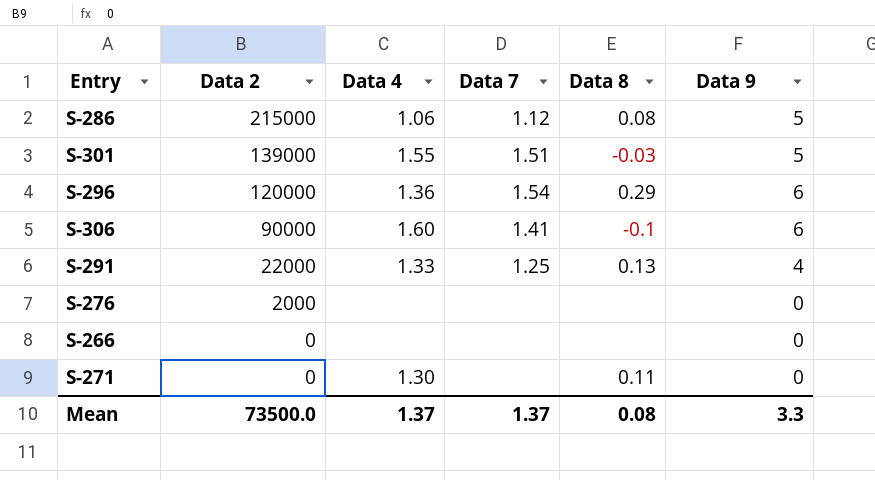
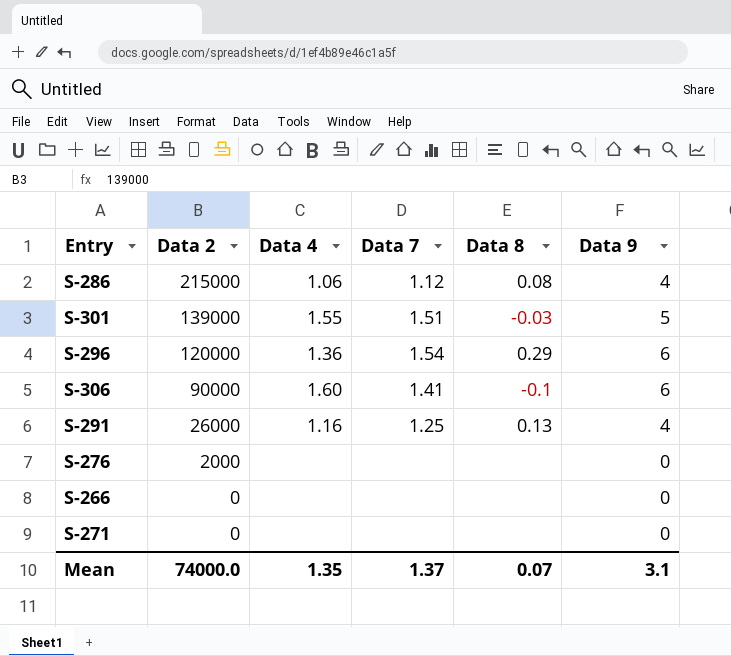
S-286 | Data 9: 5 -> 4
S-291 | Data 2: 22000 -> 26000
S-291 | Data 4: 1.33 -> 1.16
S-271 | Data 4: 1.30 -> none
S-271 | Data 8: 0.11 -> none
Mean | Data 2: 73500.0 -> 74000.0
Mean | Data 4: 1.37 -> 1.35
Mean | Data 8: 0.08 -> 0.07
Mean | Data 9: 3.3 -> 3.1

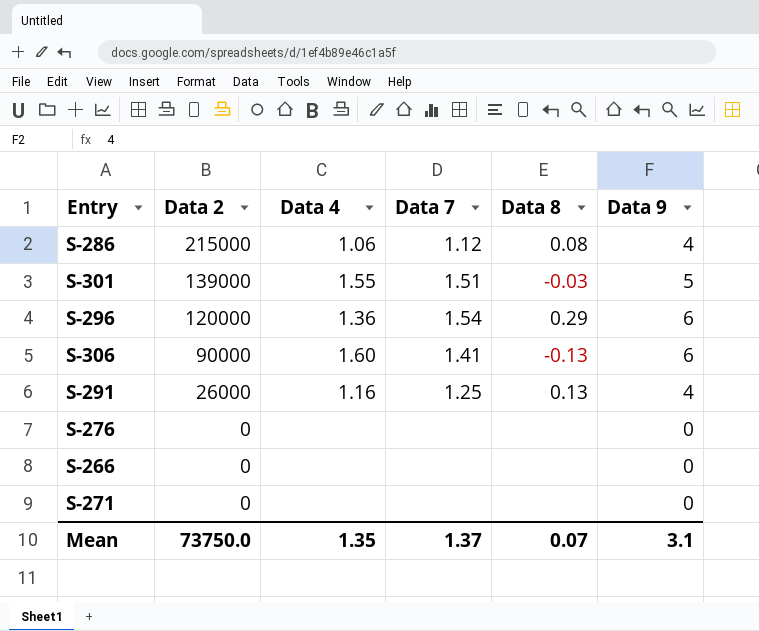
S-306 | Data 8: -0.1 -> -0.13
S-276 | Data 2: 2000 -> 0
Mean | Data 2: 74000.0 -> 73750.0

